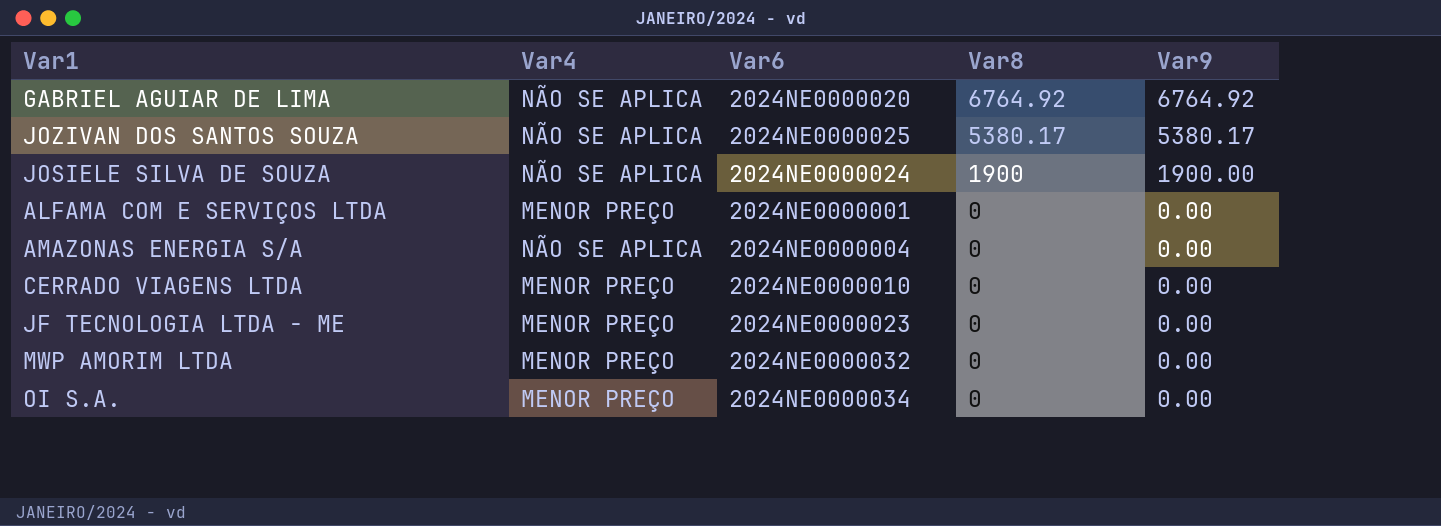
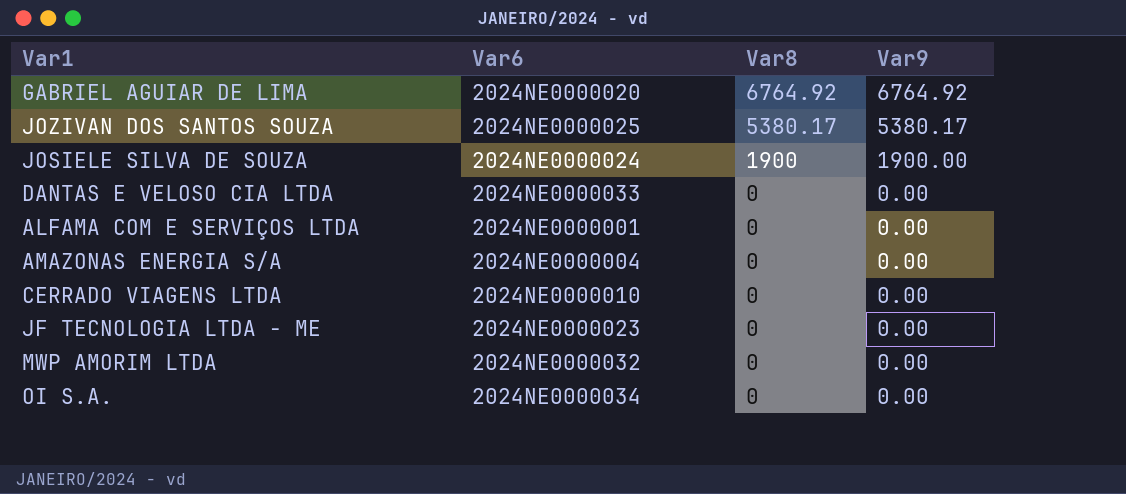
column Var4 | position: 2 -> none
row DANTAS E VELOSO CIA LTDA: none -> 2024NE0000033 | 0 | 0.00

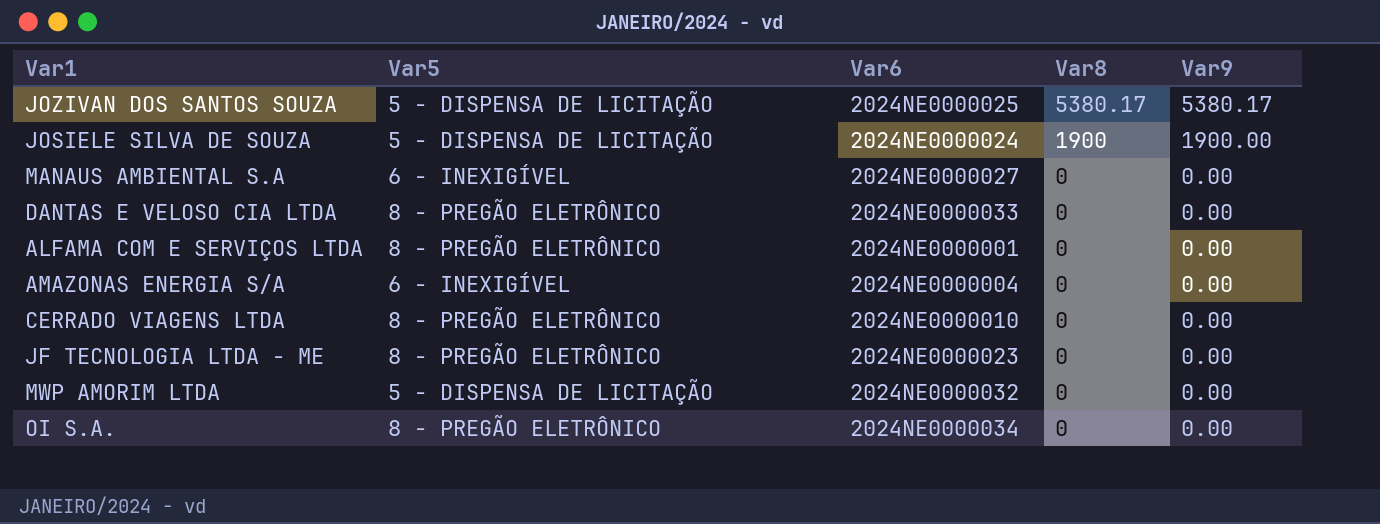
column Var5 | position: none -> 2
row GABRIEL AGUIAR DE LIMA: 2024NE0000020 | 6764.92 | 6764.92 -> none
row MANAUS AMBIENTAL S.A: none -> 6 - INEXIGÍVEL | 2024NE0000027 | 0 | 0.00

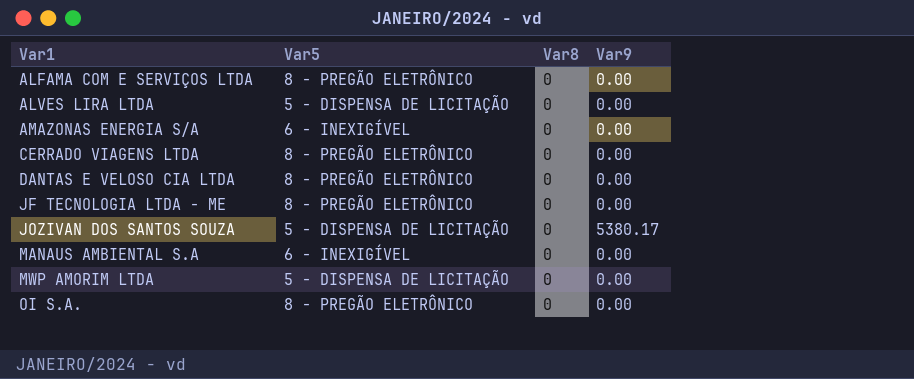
row order: Var8 descending -> Var1 ascending
column Var6 | position: 3 -> none
row JOSIELE SILVA DE SOUZA: 5 - DISPENSA DE LICITAÇÃO | 2024NE0000024 | 1900 | 1900.00 -> none
row ALVES LIRA LTDA: none -> 5 - DISPENSA DE LICITAÇÃO | 0 | 0.00
JOZIVAN DOS SANTOS SOUZA | Var8: 5380.17 -> 0

